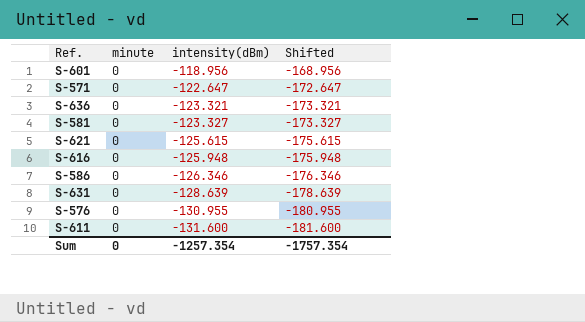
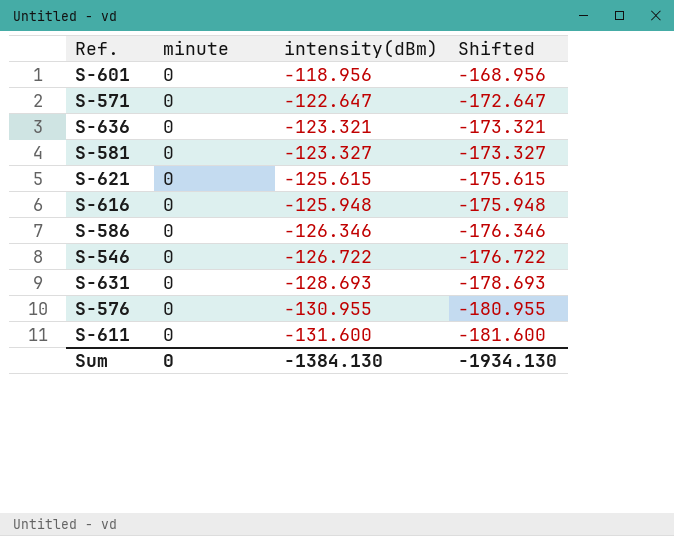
row S-546: none -> 0 | -126.722 | -176.722
S-631 | intensity(dBm): -128.639 -> -128.693
S-631 | Shifted: -178.639 -> -178.693
Sum | intensity(dBm): -1257.354 -> -1384.130
Sum | Shifted: -1757.354 -> -1934.130

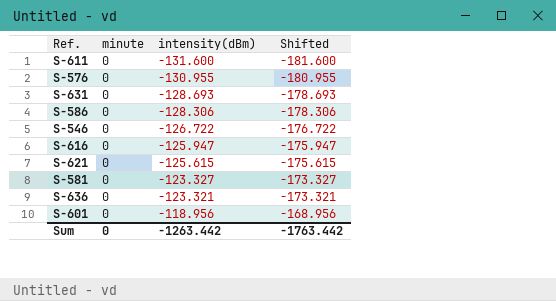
row order: intensity(dBm) descending -> intensity(dBm) ascending
row S-571: 0 | -122.647 | -172.647 -> none
S-586 | intensity(dBm): -126.346 -> -128.306
S-586 | Shifted: -176.346 -> -178.306
S-616 | intensity(dBm): -125.948 -> -125.947
S-616 | Shifted: -175.948 -> -175.947
Sum | intensity(dBm): -1384.130 -> -1263.442
Sum | Shifted: -1934.130 -> -1763.442

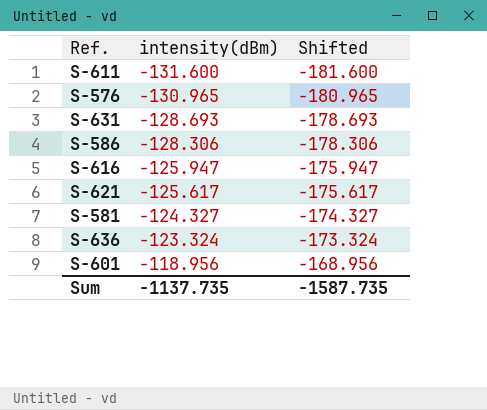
column minute | position: 2 -> none
row S-546: 0 | -126.722 | -176.722 -> none
S-576 | intensity(dBm): -130.955 -> -130.965
S-576 | Shifted: -180.955 -> -180.965
S-621 | intensity(dBm): -125.615 -> -125.617
S-621 | Shifted: -175.615 -> -175.617
S-581 | intensity(dBm): -123.327 -> -124.327
S-581 | Shifted: -173.327 -> -174.327
S-636 | intensity(dBm): -123.321 -> -123.324
S-636 | Shifted: -173.321 -> -173.324
Sum | intensity(dBm): -1263.442 -> -1137.735
Sum | Shifted: -1763.442 -> -1587.735

